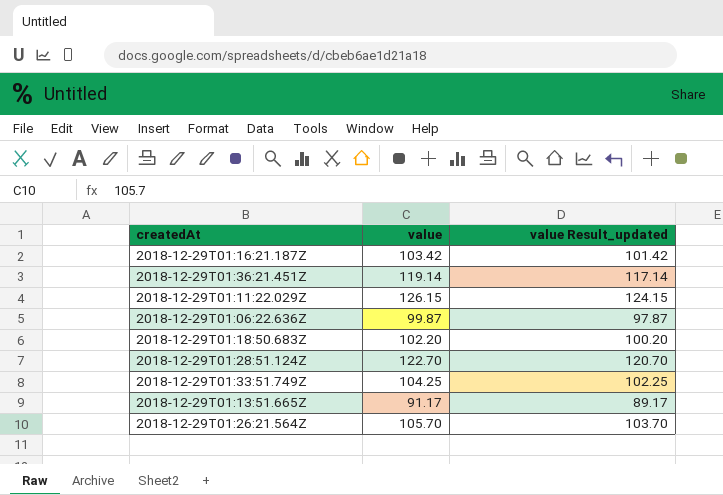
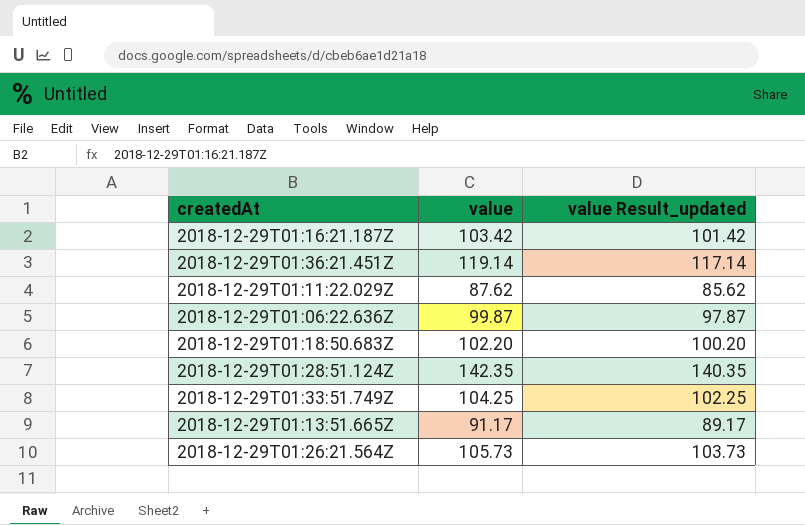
2018-12-29T01:11:22.029Z | value: 126.15 -> 87.62
2018-12-29T01:11:22.029Z | value Result_updated: 124.15 -> 85.62
2018-12-29T01:28:51.124Z | value: 122.70 -> 142.35
2018-12-29T01:28:51.124Z | value Result_updated: 120.70 -> 140.35
2018-12-29T01:26:21.564Z | value: 105.70 -> 105.73
2018-12-29T01:26:21.564Z | value Result_updated: 103.70 -> 103.73

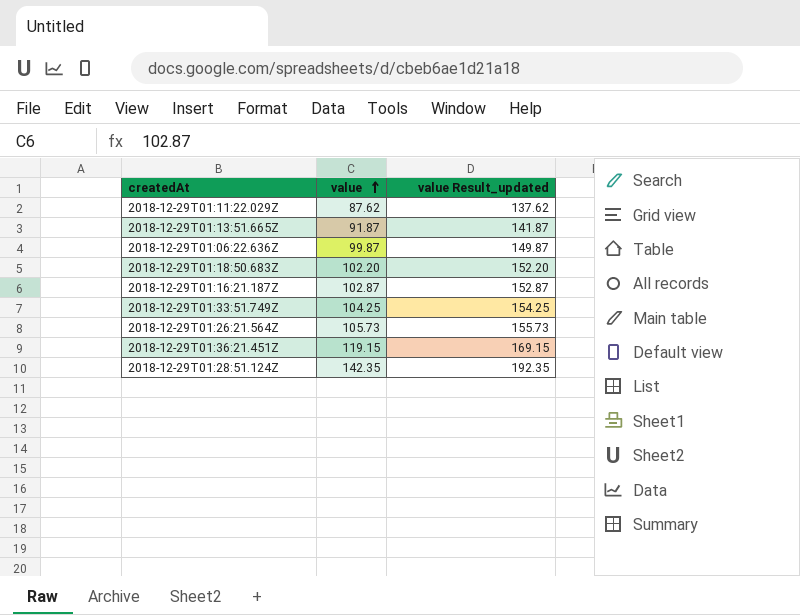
row order: none -> value ascending
column value Result_updated | formula: [value] - 2 -> [value] + 50
2018-12-29T01:13:51.665Z | value: 91.17 -> 91.87
2018-12-29T01:16:21.187Z | value: 103.42 -> 102.87
2018-12-29T01:36:21.451Z | value: 119.14 -> 119.15

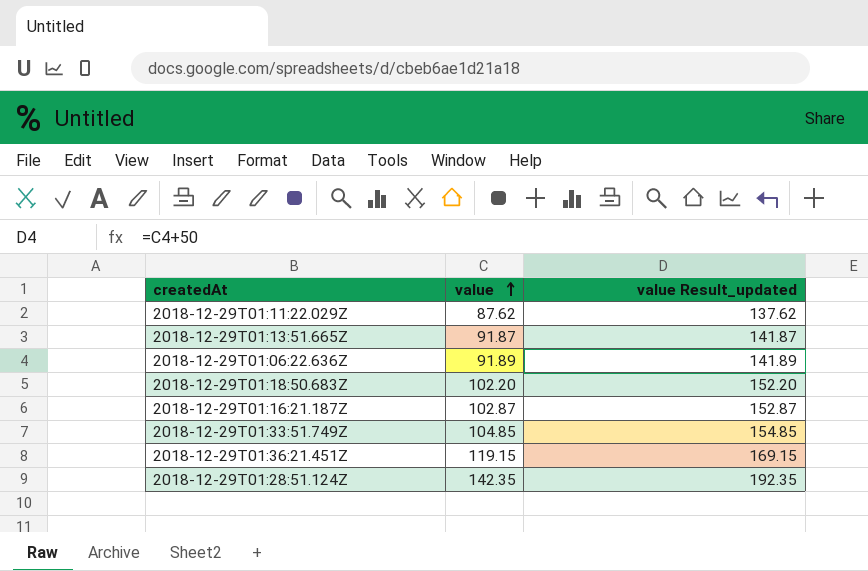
row 2018-12-29T01:26:21.564Z: 105.73 | 155.73 -> none
2018-12-29T01:06:22.636Z | value: 99.87 -> 91.89
2018-12-29T01:06:22.636Z | value Result_updated: 149.87 -> 141.89
2018-12-29T01:33:51.749Z | value: 104.25 -> 104.85
2018-12-29T01:33:51.749Z | value Result_updated: 154.25 -> 154.85

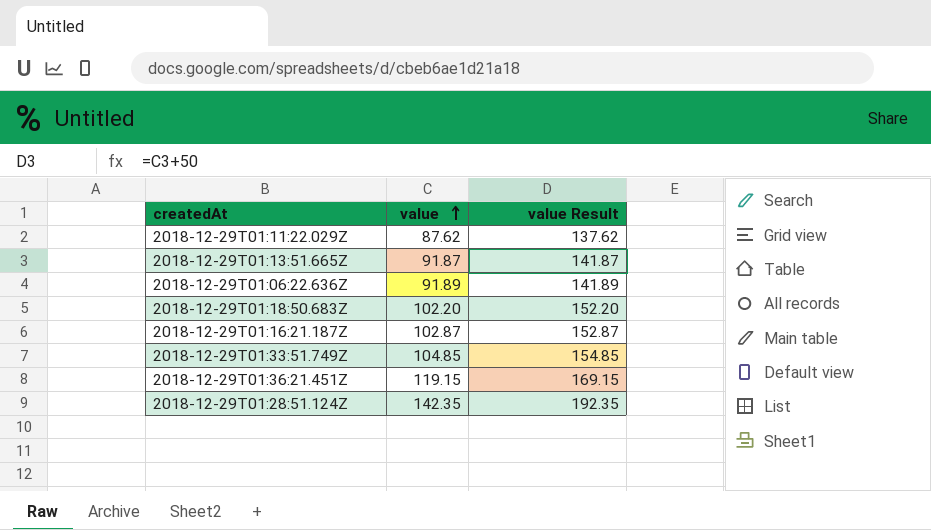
column name: value Result_updated -> value Result

